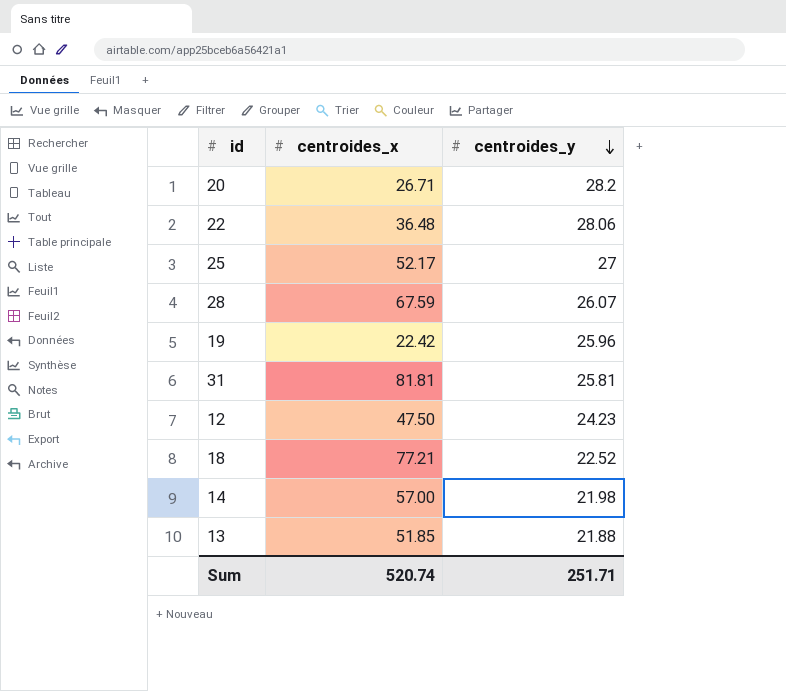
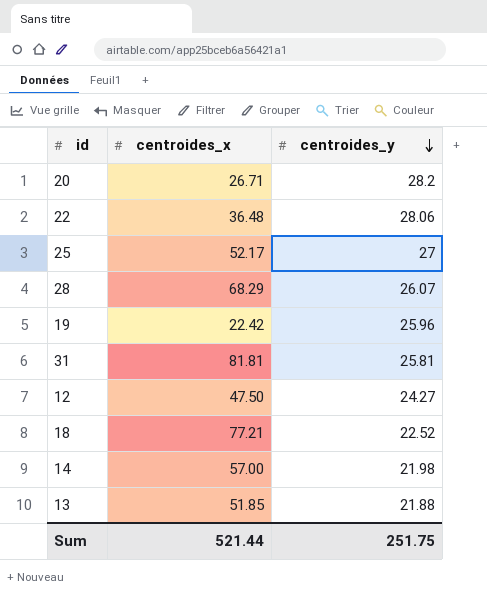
28 | centroides_x: 67.59 -> 68.29
12 | centroides_y: 24.23 -> 24.27
Sum | centroides_x: 520.74 -> 521.44
Sum | centroides_y: 251.71 -> 251.75

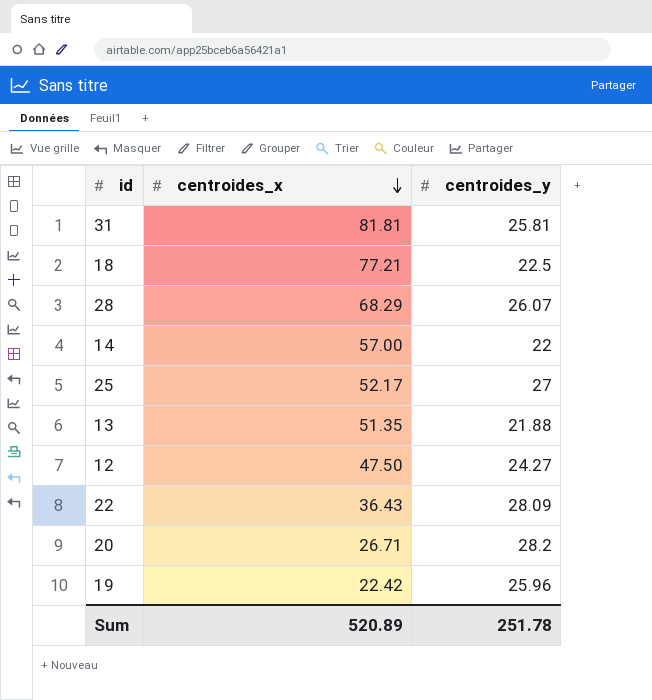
row order: centroides_y descending -> centroides_x descending
18 | centroides_y: 22.52 -> 22.5
14 | centroides_y: 21.98 -> 22
13 | centroides_x: 51.85 -> 51.35
22 | centroides_x: 36.48 -> 36.43
22 | centroides_y: 28.06 -> 28.09
Sum | centroides_x: 521.44 -> 520.89
Sum | centroides_y: 251.75 -> 251.78

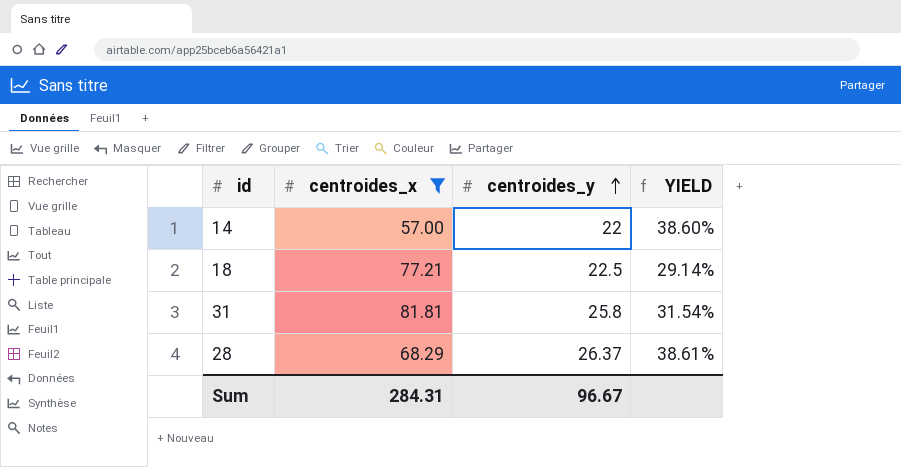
filter: none -> centroides_x >= 57.00
row order: centroides_x descending -> centroides_y ascending
column YIELD | formula: none -> [centroides_y] / [centroides_x]
31 | centroides_y: 25.81 -> 25.8
28 | centroides_y: 26.07 -> 26.37
Sum | centroides_x: 520.89 -> 284.31
Sum | centroides_y: 251.78 -> 96.67

